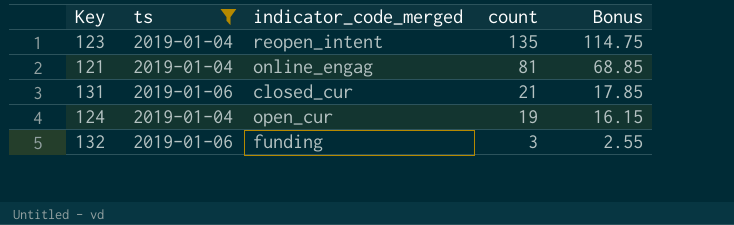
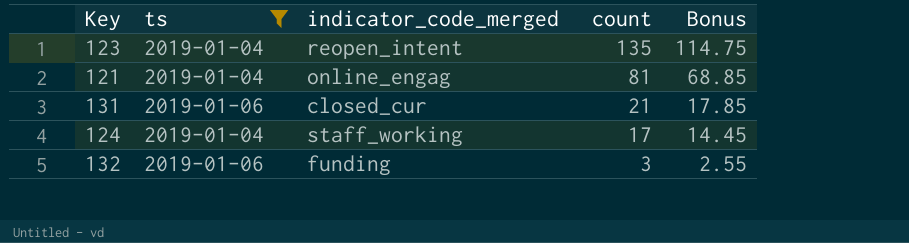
124 | indicator_code_merged: open_cur -> staff_working
124 | count: 19 -> 17
124 | Bonus: 16.15 -> 14.45

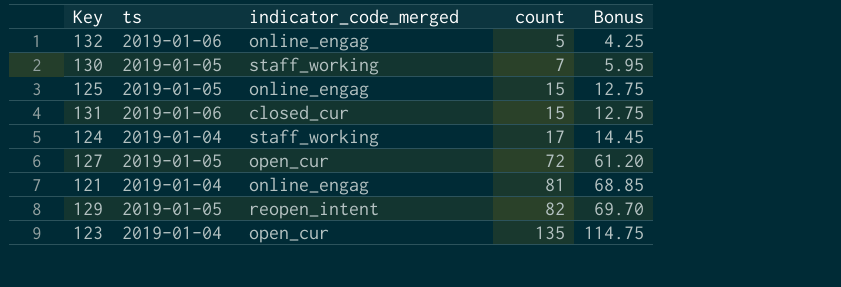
filter: ts != 2019-01-05 -> none
row order: count descending -> count ascending
132 | indicator_code_merged: funding -> online_engag
132 | count: 3 -> 5
132 | Bonus: 2.55 -> 4.25
131 | count: 21 -> 15
131 | Bonus: 17.85 -> 12.75
123 | indicator_code_merged: reopen_intent -> open_cur

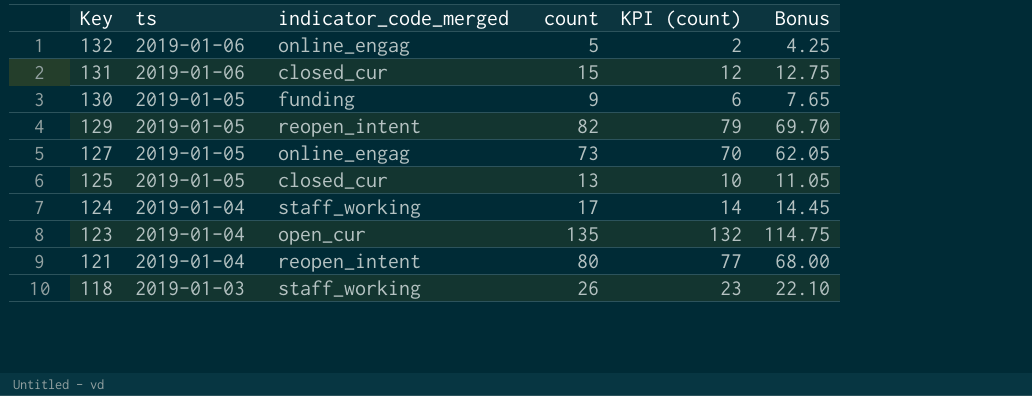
row order: count ascending -> Key descending
column KPI (count) | formula: none -> [count] - 3
130 | indicator_code_merged: staff_working -> funding
130 | count: 7 -> 9
130 | Bonus: 5.95 -> 7.65
127 | indicator_code_merged: open_cur -> online_engag
127 | count: 72 -> 73
127 | Bonus: 61.20 -> 62.05
125 | indicator_code_merged: online_engag -> closed_cur
125 | count: 15 -> 13
125 | Bonus: 12.75 -> 11.05
121 | indicator_code_merged: online_engag -> reopen_intent
121 | count: 81 -> 80
121 | Bonus: 68.85 -> 68.00
row 118: none -> 2019-01-03 | staff_working | 26 | 23 | 22.10

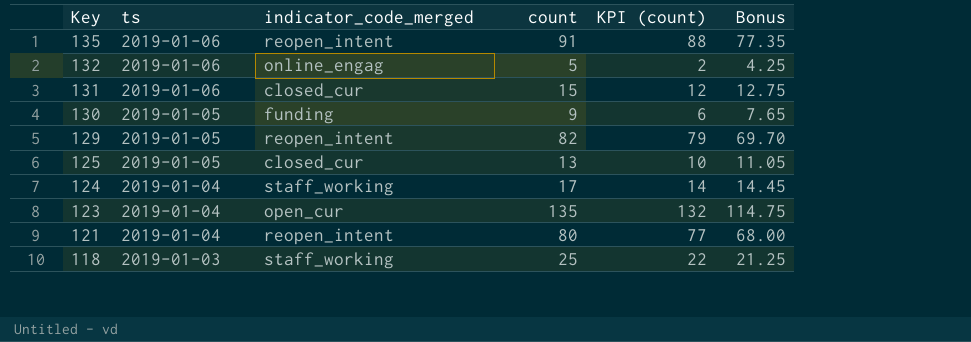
row 127: 2019-01-05 | online_engag | 73 | 70 | 62.05 -> none
row 135: none -> 2019-01-06 | reopen_intent | 91 | 88 | 77.35
118 | count: 26 -> 25
118 | KPI (count): 23 -> 22
118 | Bonus: 22.10 -> 21.25

